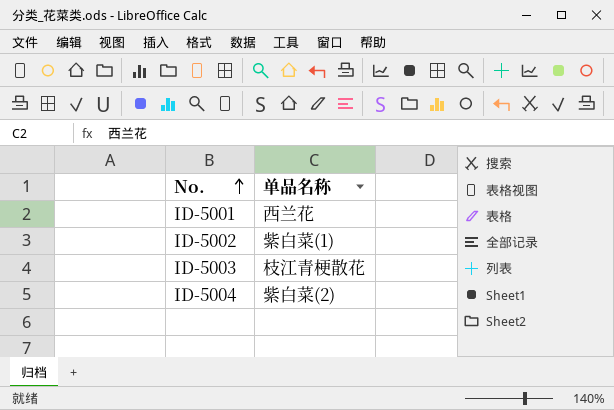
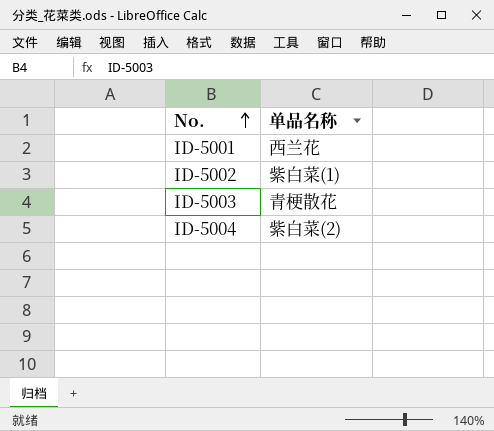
ID-5003 | 单品名称: 枝江青梗散花 -> 青梗散花

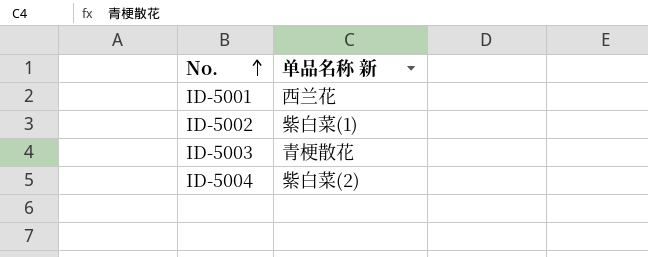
column name: 单品名称 -> 单品名称 新

